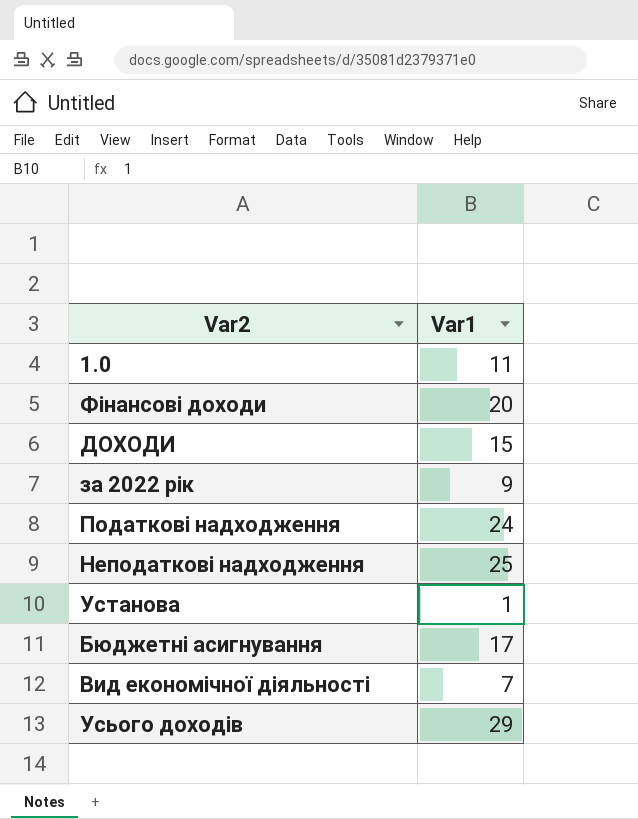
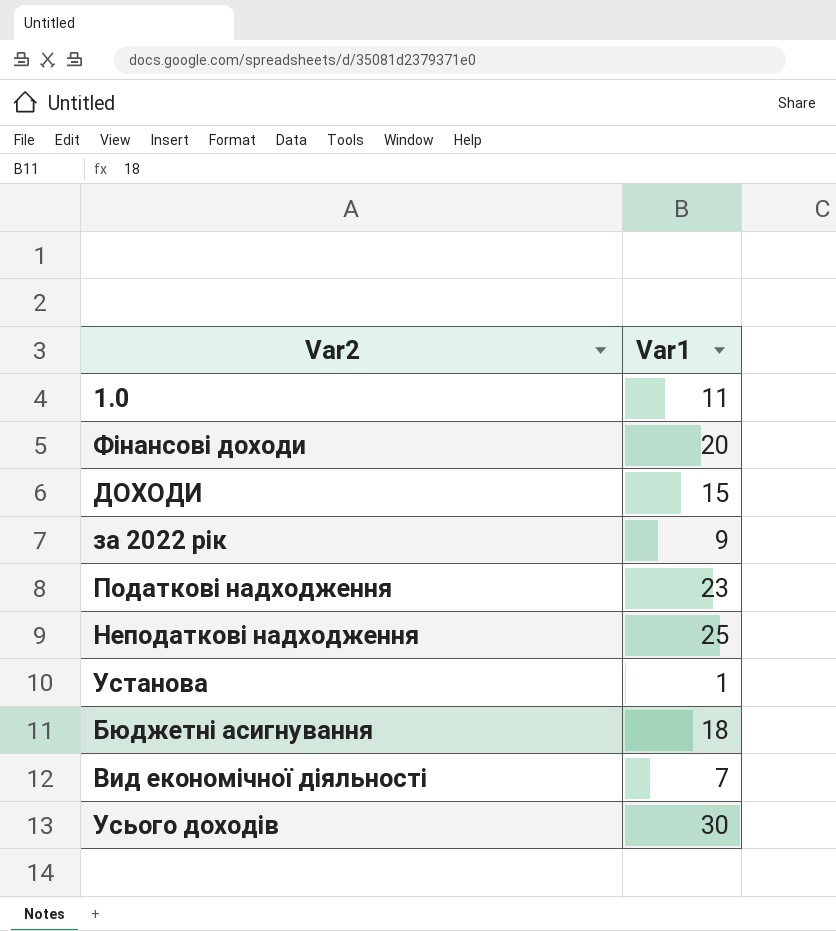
Податкові надходження | Var1: 24 -> 23
Бюджетні асигнування | Var1: 17 -> 18
Усього доходів | Var1: 29 -> 30

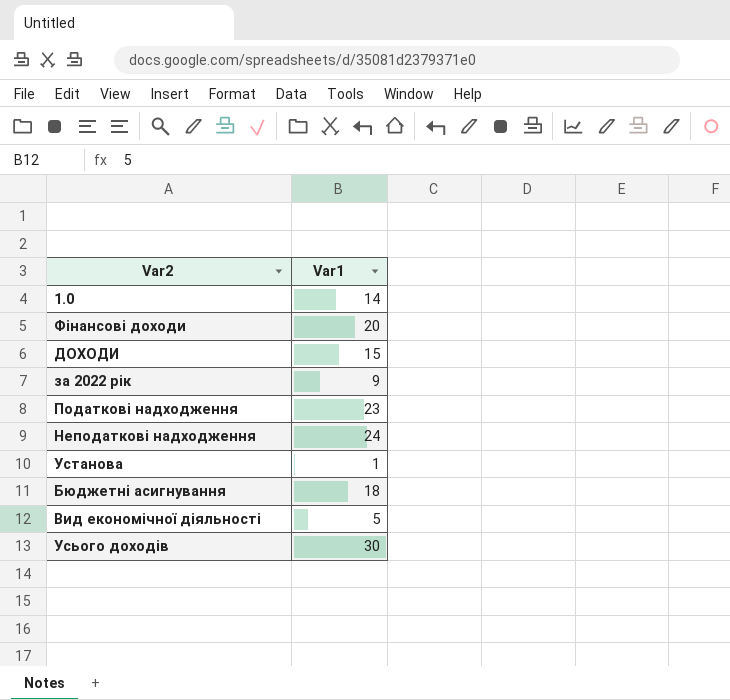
1.0 | Var1: 11 -> 14
Неподаткові надходження | Var1: 25 -> 24
Вид економічної діяльності | Var1: 7 -> 5

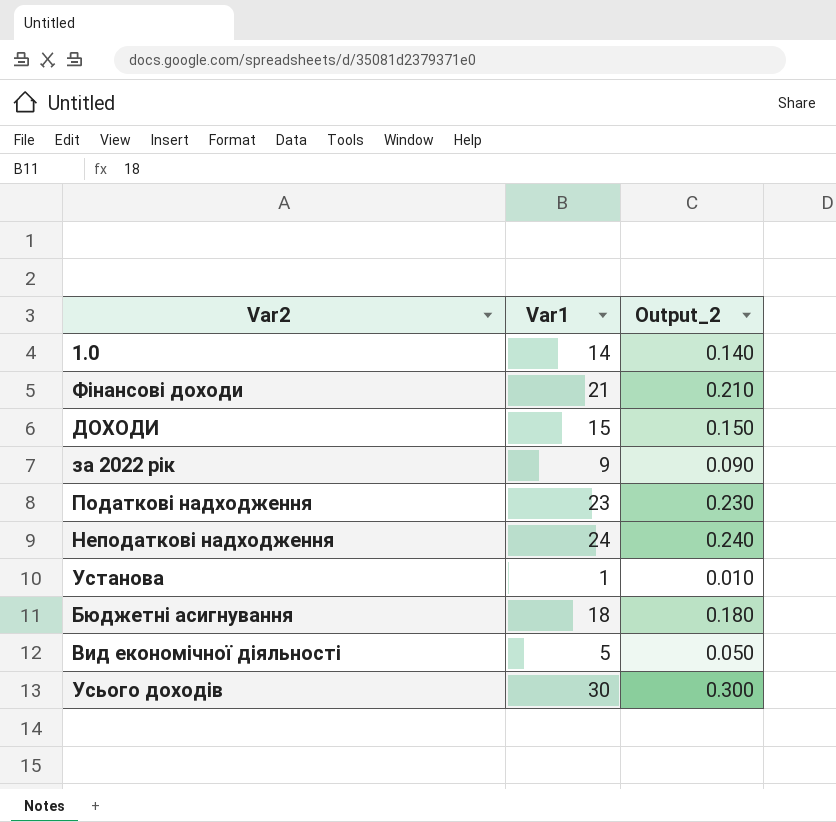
column Output_2 | formula: none -> [Var1] * 0.01
Фінансові доходи | Var1: 20 -> 21

